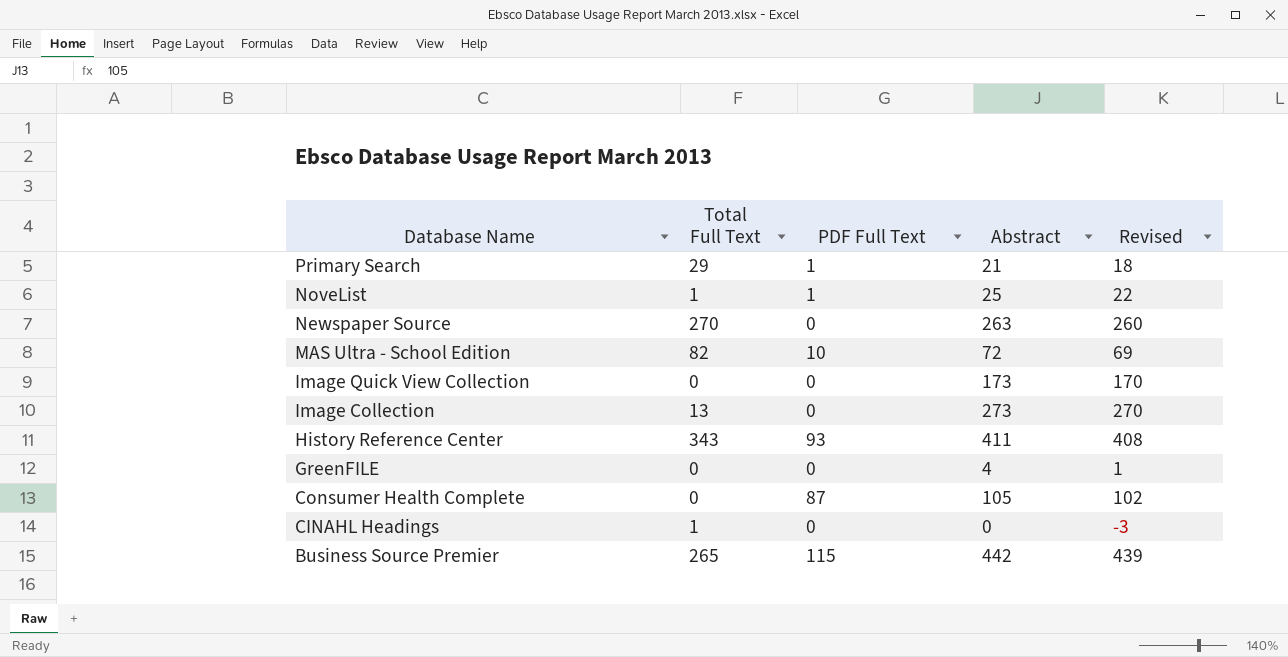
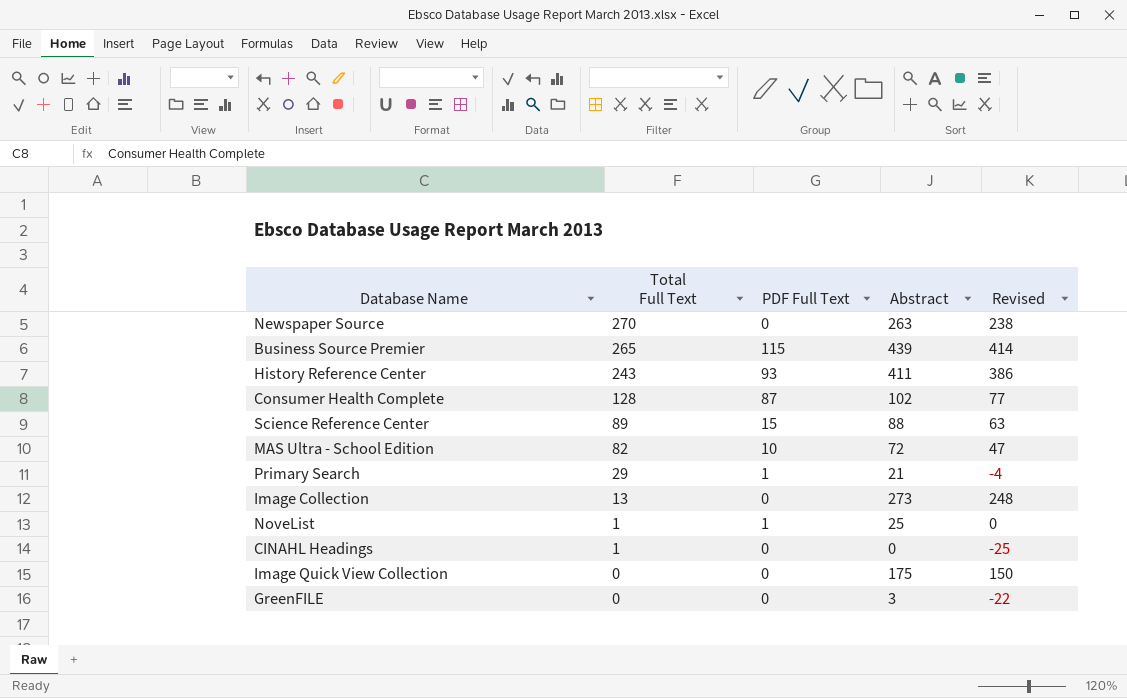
row order: Database Name descending -> Total Full Text descending
column Revised | formula: [Abstract] - 3 -> [Abstract] - 25
Business Source Premier | Abstract: 442 -> 439
History Reference Center | Total Full Text: 343 -> 243
Consumer Health Complete | Total Full Text: 0 -> 128
Consumer Health Complete | Abstract: 105 -> 102
row Science Reference Center: none -> 89 | 15 | 88 | 63
Image Quick View Collection | Abstract: 173 -> 175
GreenFILE | Abstract: 4 -> 3

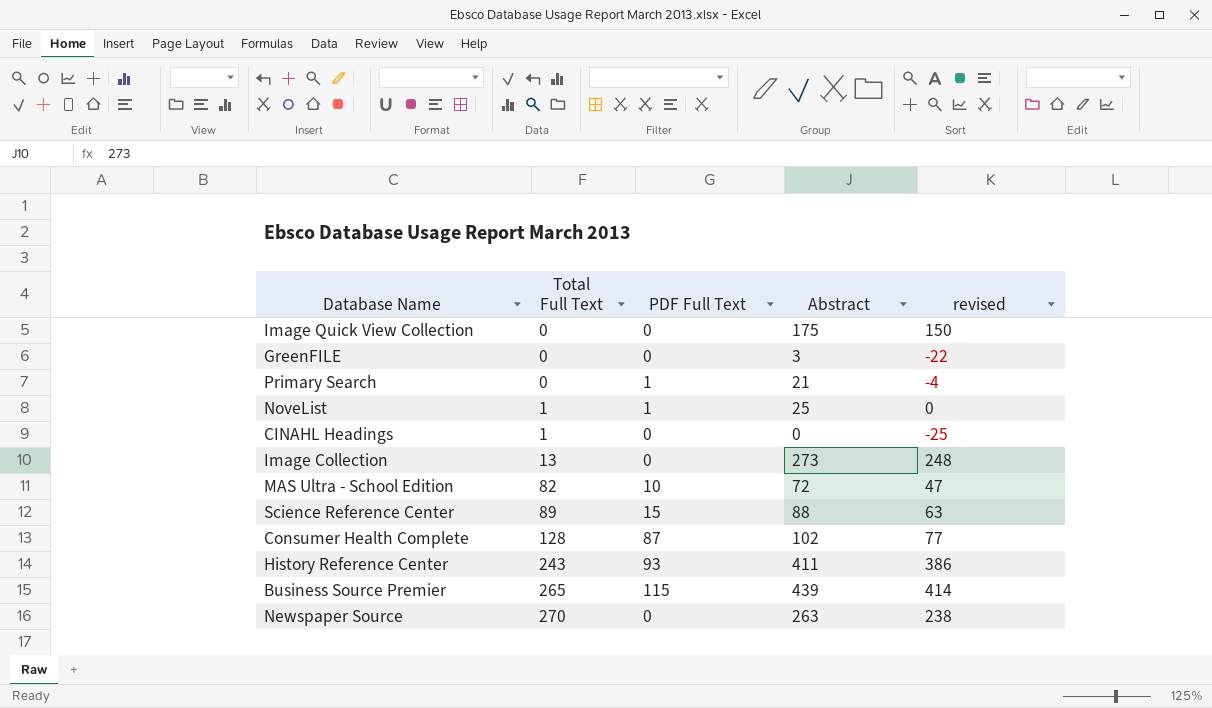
row order: Total Full Text descending -> Total Full Text ascending
column name: Revised -> revised
Primary Search | Total Full Text: 29 -> 0

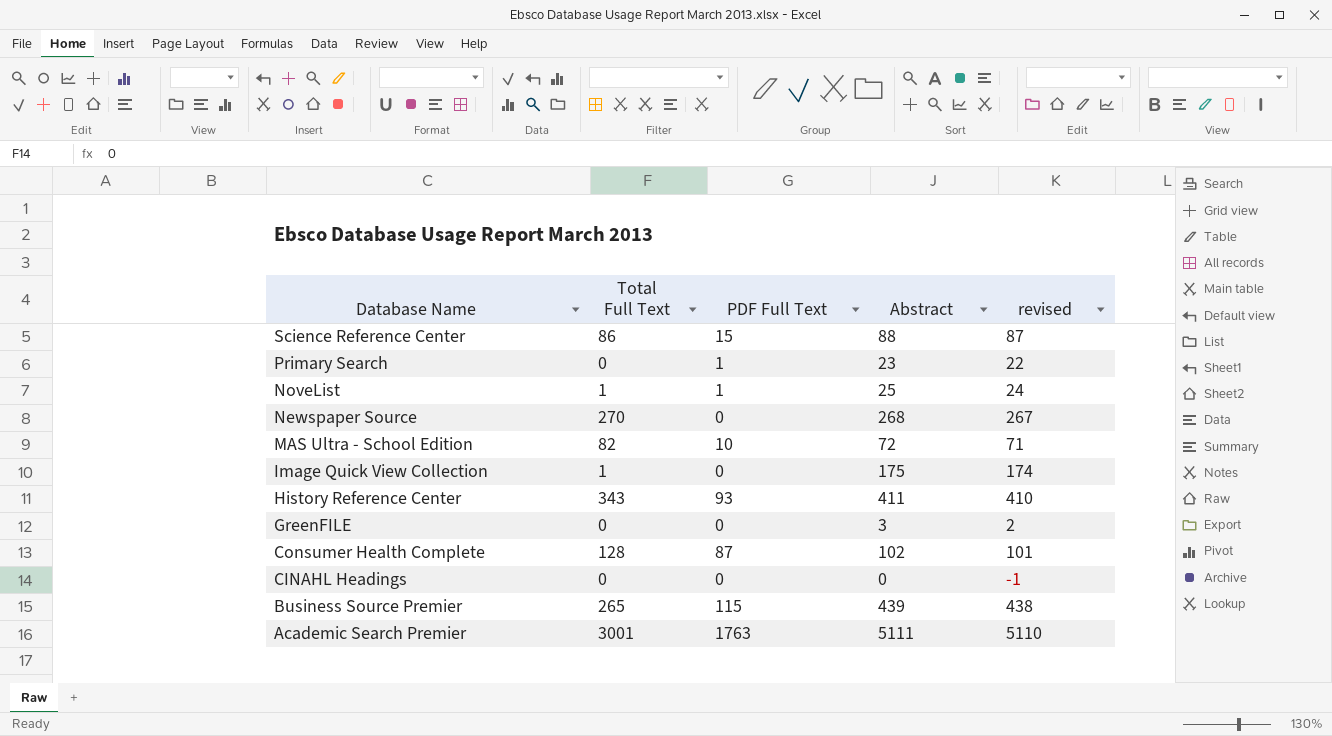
row order: Total Full Text ascending -> Database Name descending
column revised | formula: [Abstract] - 25 -> [Abstract] - 1
row Image Collection: 13 | 0 | 273 | 248 -> none
Science Reference Center | Total Full Text: 89 -> 86
Primary Search | Abstract: 21 -> 23
Newspaper Source | Abstract: 263 -> 268
Image Quick View Collection | Total Full Text: 0 -> 1
History Reference Center | Total Full Text: 243 -> 343
CINAHL Headings | Total Full Text: 1 -> 0
row Academic Search Premier: none -> 3001 | 1763 | 5111 | 5110

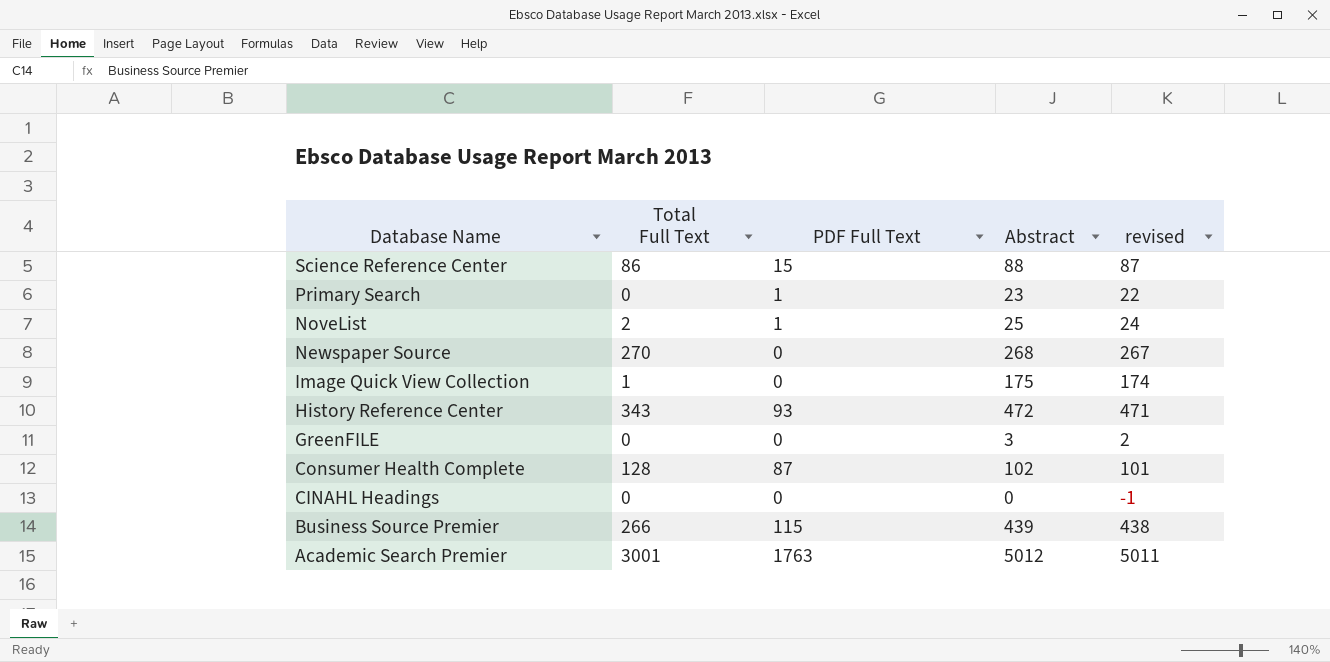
row MAS Ultra - School Edition: 82 | 10 | 72 | 71 -> none
NoveList | Total Full Text: 1 -> 2
History Reference Center | Abstract: 411 -> 472
History Reference Center | revised: 410 -> 471
Business Source Premier | Total Full Text: 265 -> 266
Academic Search Premier | Abstract: 5111 -> 5012
Academic Search Premier | revised: 5110 -> 5011

